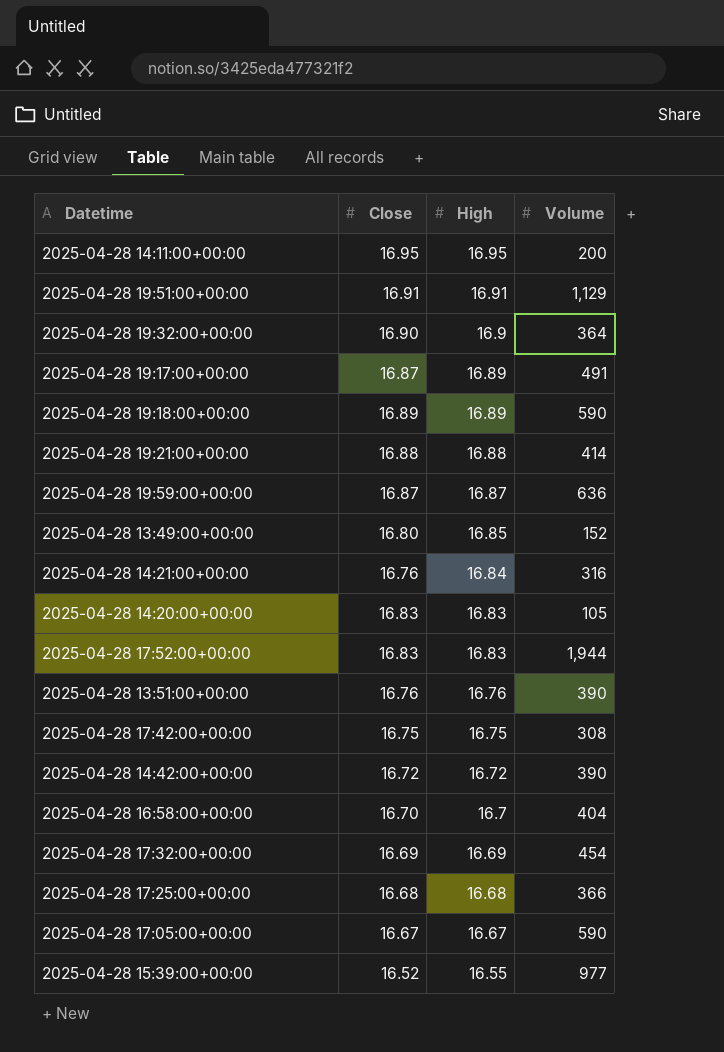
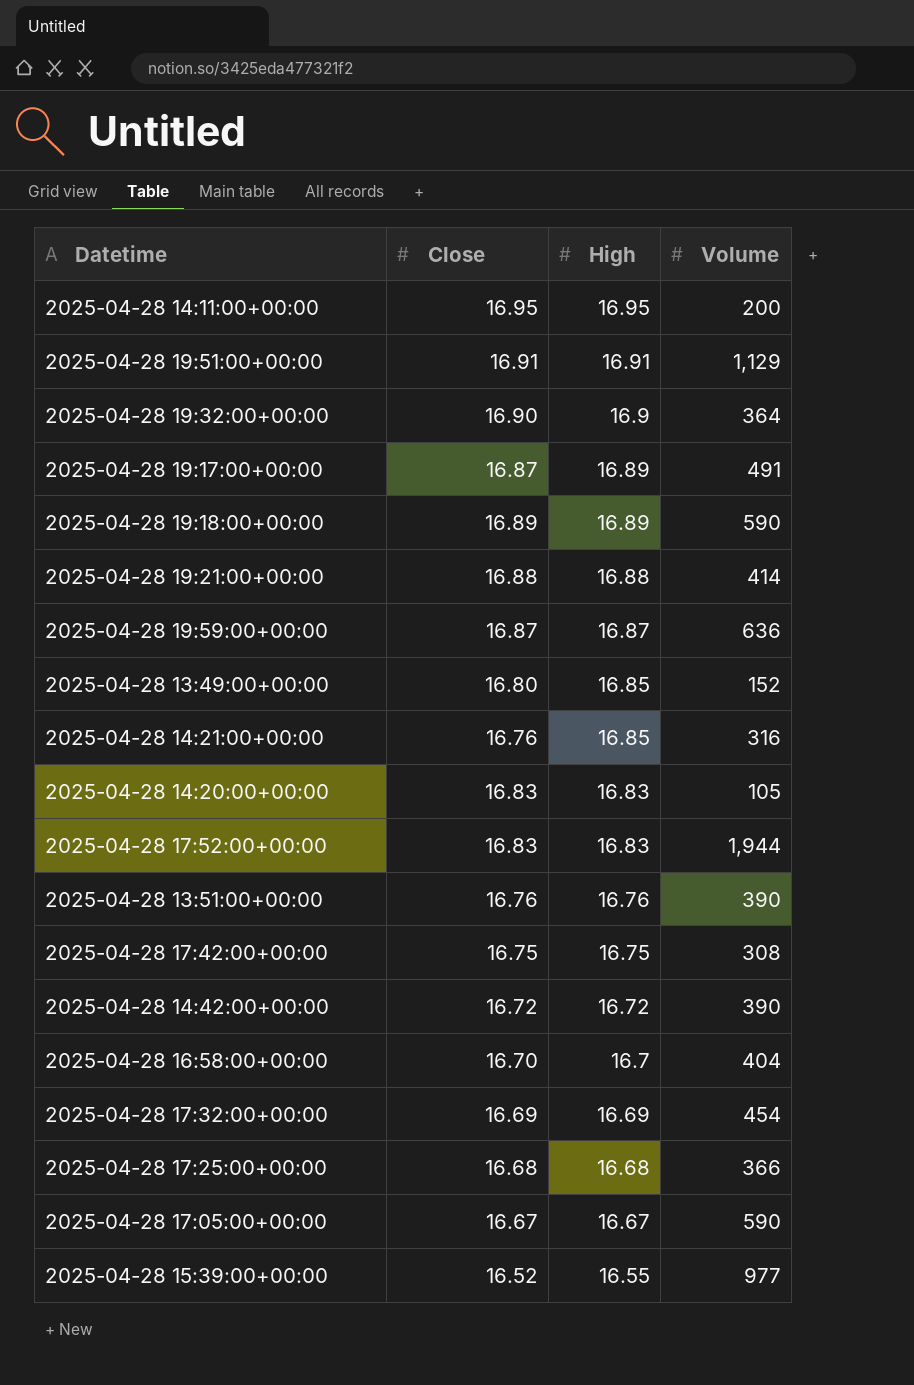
2025-04-28 14:21:00+00:00 | High: 16.84 -> 16.85

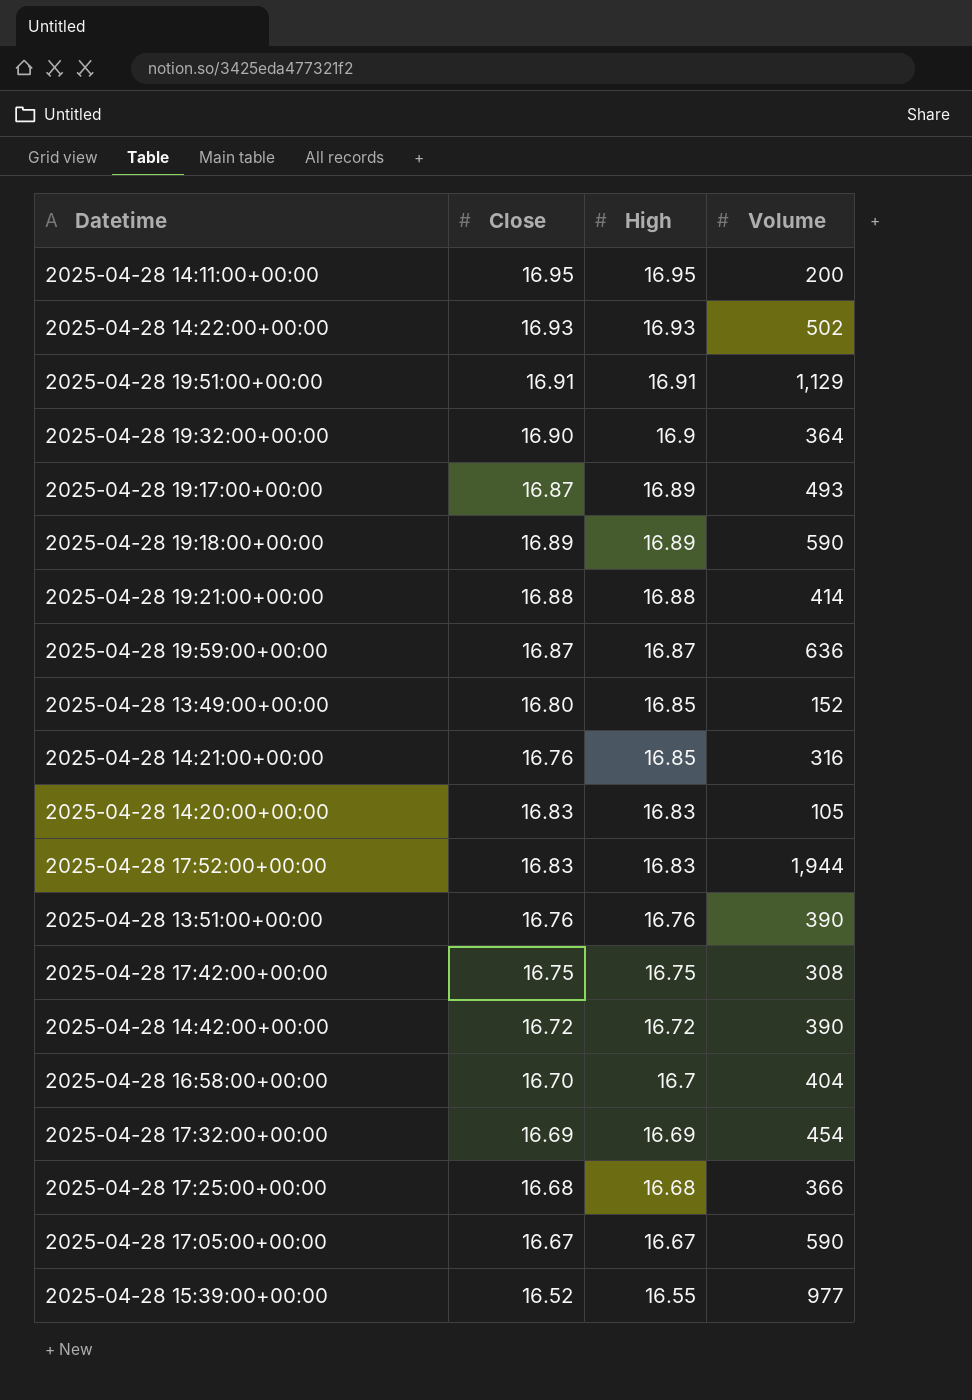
row 2025-04-28 14:22:00+00:00: none -> 16.93 | 16.93 | 502
2025-04-28 19:17:00+00:00 | Volume: 491 -> 493

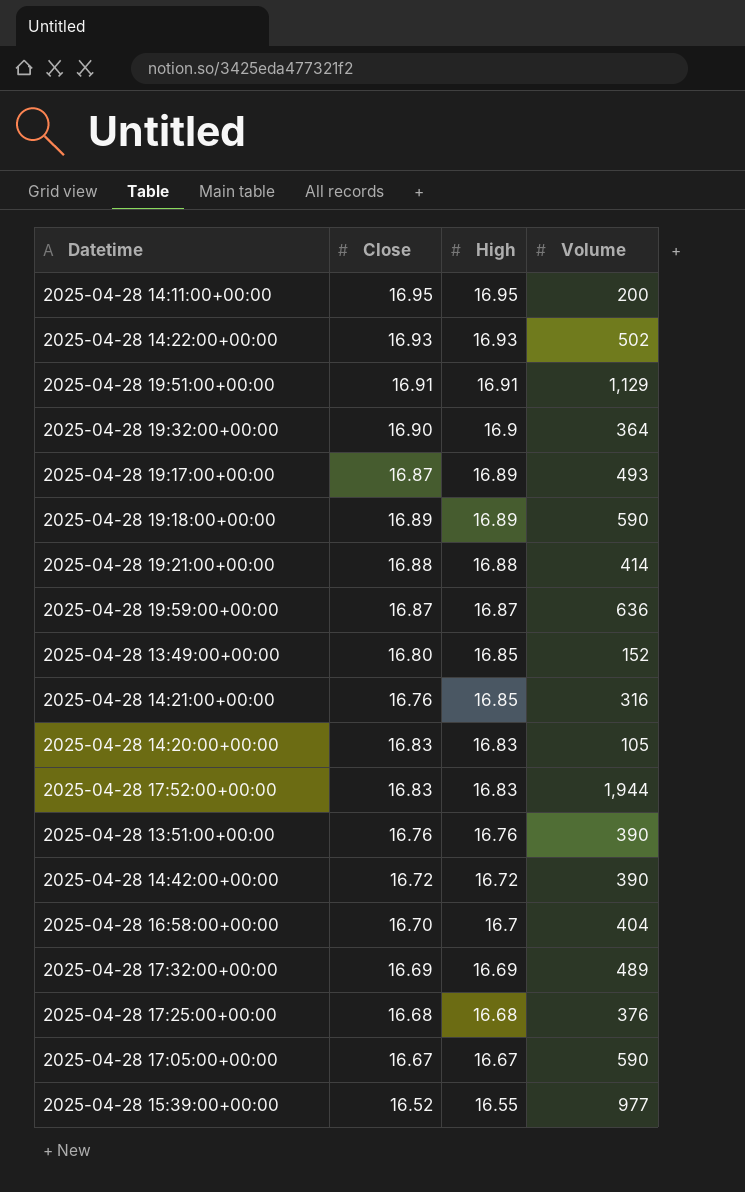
row 2025-04-28 17:42:00+00:00: 16.75 | 16.75 | 308 -> none
2025-04-28 17:32:00+00:00 | Volume: 454 -> 489
2025-04-28 17:25:00+00:00 | Volume: 366 -> 376

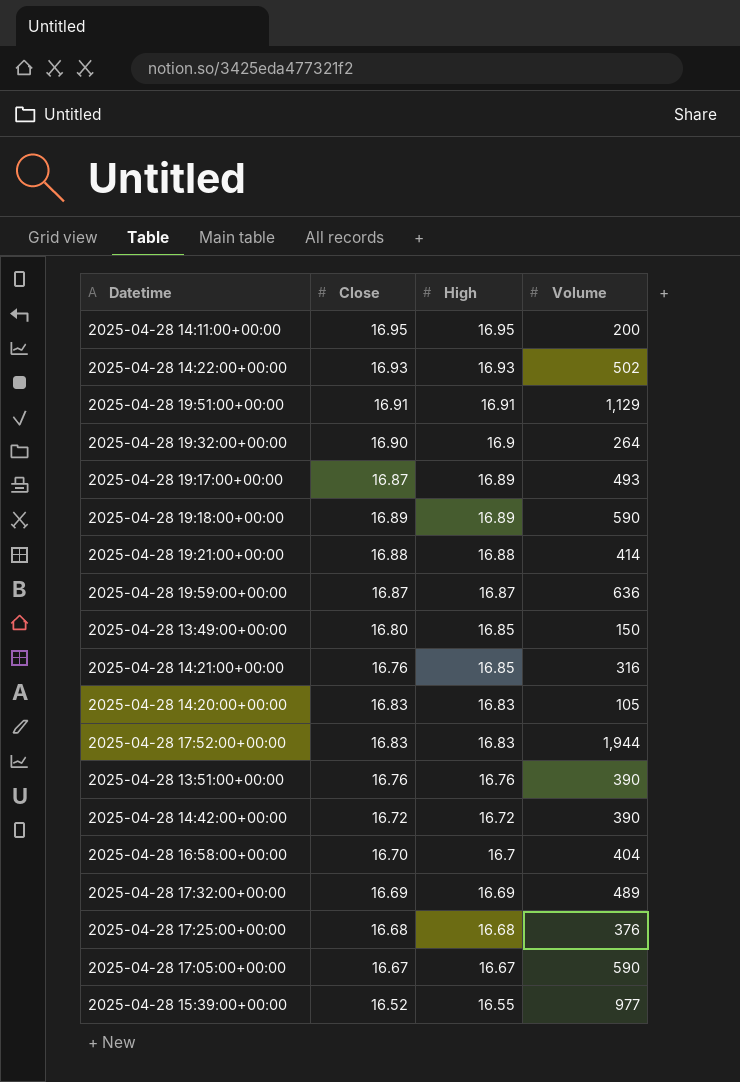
2025-04-28 19:32:00+00:00 | Volume: 364 -> 264
2025-04-28 13:49:00+00:00 | Volume: 152 -> 150

